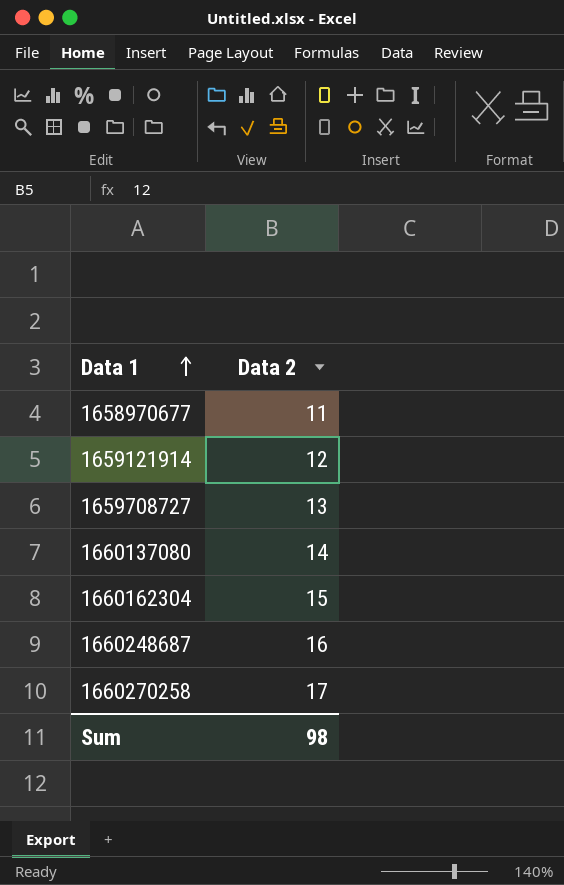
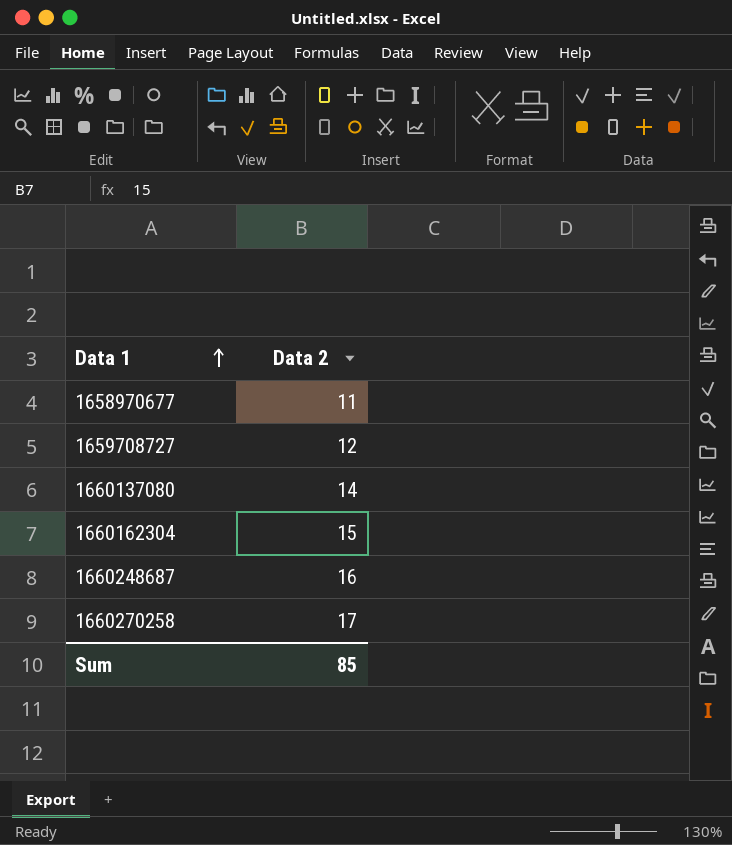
row 1659121914: 12 -> none
1659708727 | Data 2: 13 -> 12
Sum | Data 2: 98 -> 85

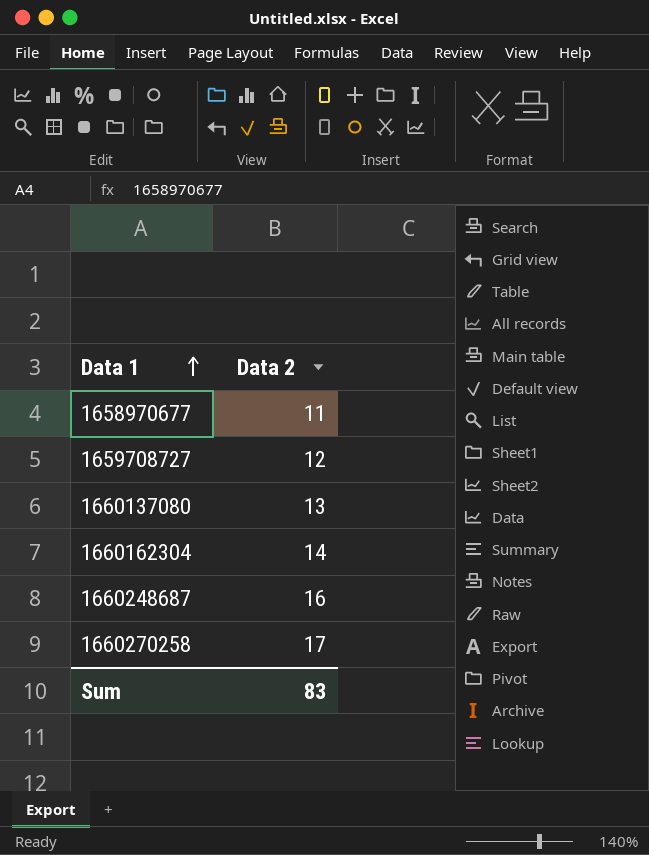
1660137080 | Data 2: 14 -> 13
1660162304 | Data 2: 15 -> 14
Sum | Data 2: 85 -> 83

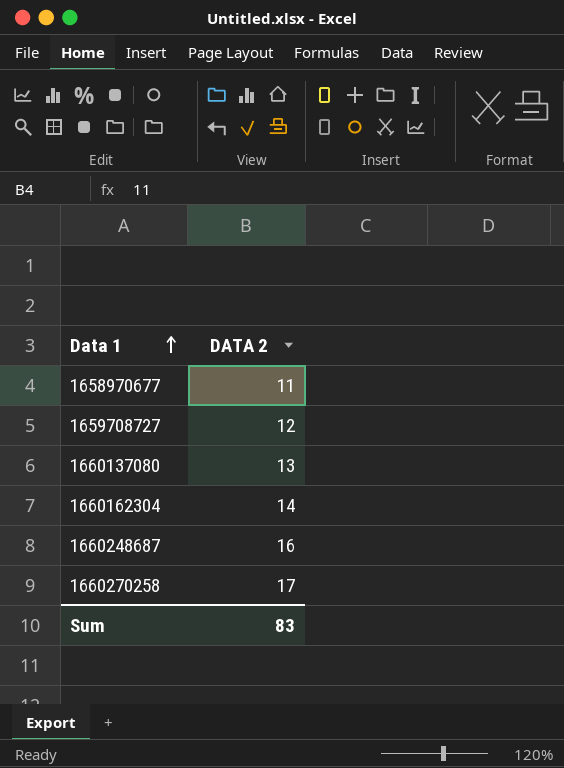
column name: Data 2 -> DATA 2

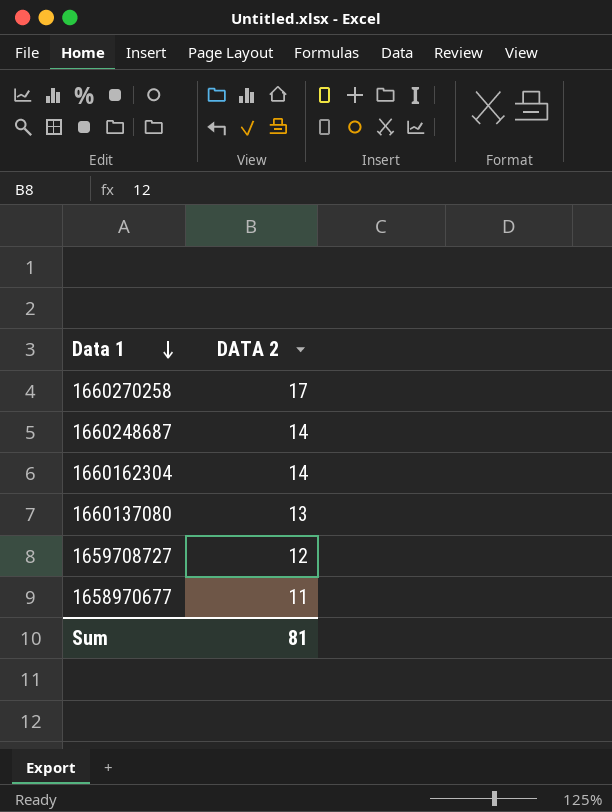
row order: Data 1 ascending -> Data 1 descending
1660248687 | DATA 2: 16 -> 14
Sum | DATA 2: 83 -> 81

